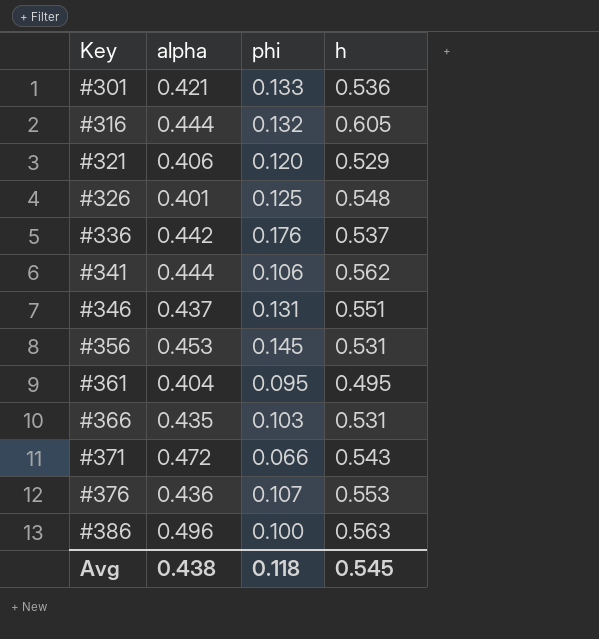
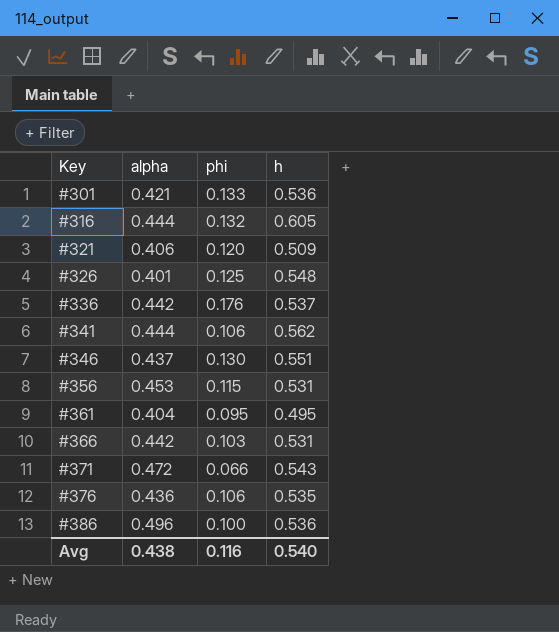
#321 | h: 0.529 -> 0.509
#346 | phi: 0.131 -> 0.130
#356 | phi: 0.145 -> 0.115
#366 | alpha: 0.435 -> 0.442
#376 | phi: 0.107 -> 0.106
#376 | h: 0.553 -> 0.535
#386 | h: 0.563 -> 0.536
Avg | phi: 0.118 -> 0.116
Avg | h: 0.545 -> 0.540

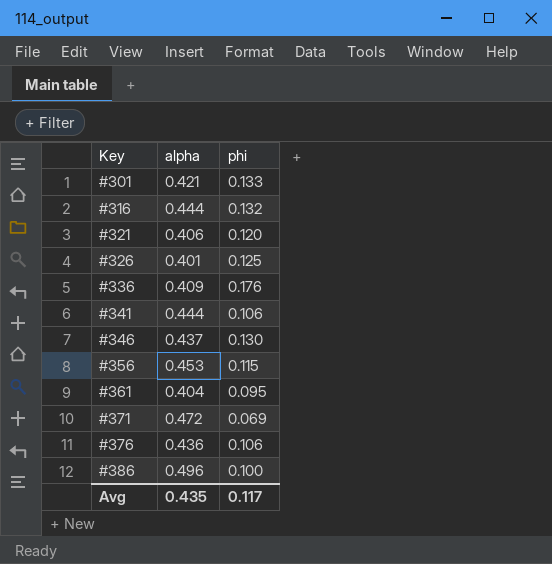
column h | position: 4 -> none
row #366: 0.442 | 0.103 | 0.531 -> none
#336 | alpha: 0.442 -> 0.409
#371 | phi: 0.066 -> 0.069
Avg | alpha: 0.438 -> 0.435
Avg | phi: 0.116 -> 0.117

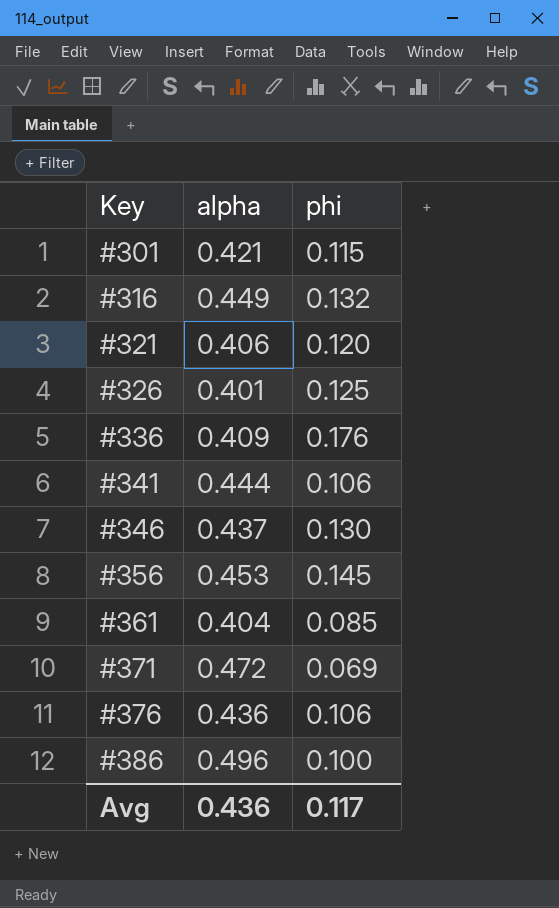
#301 | phi: 0.133 -> 0.115
#316 | alpha: 0.444 -> 0.449
#356 | phi: 0.115 -> 0.145
#361 | phi: 0.095 -> 0.085
Avg | alpha: 0.435 -> 0.436

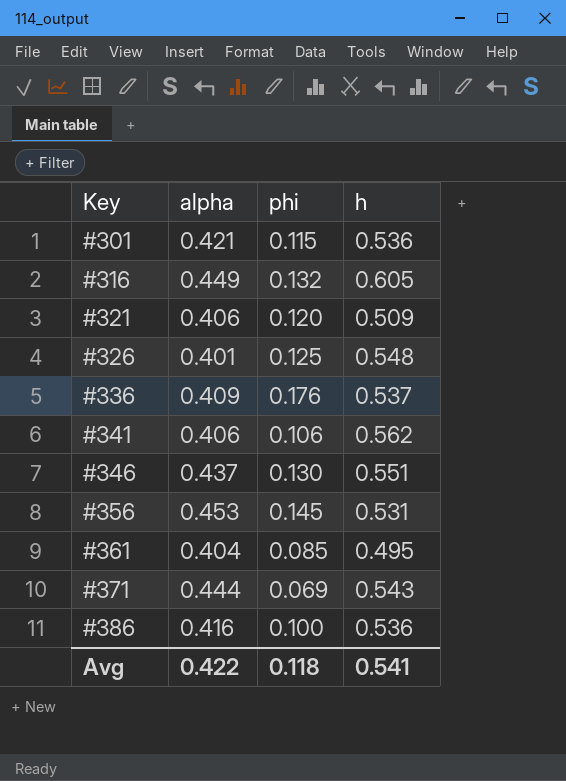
column h | position: none -> 4
row #376: 0.436 | 0.106 -> none
#341 | alpha: 0.444 -> 0.406
#371 | alpha: 0.472 -> 0.444
#386 | alpha: 0.496 -> 0.416
Avg | alpha: 0.436 -> 0.422
Avg | phi: 0.117 -> 0.118

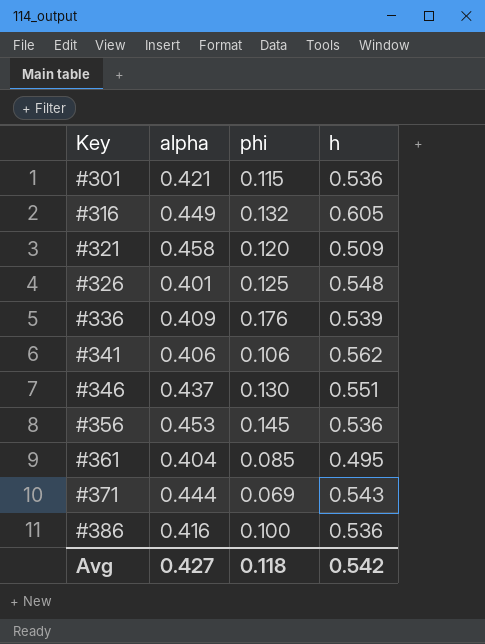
#321 | alpha: 0.406 -> 0.458
#336 | h: 0.537 -> 0.539
#356 | h: 0.531 -> 0.536
Avg | alpha: 0.422 -> 0.427
Avg | h: 0.541 -> 0.542

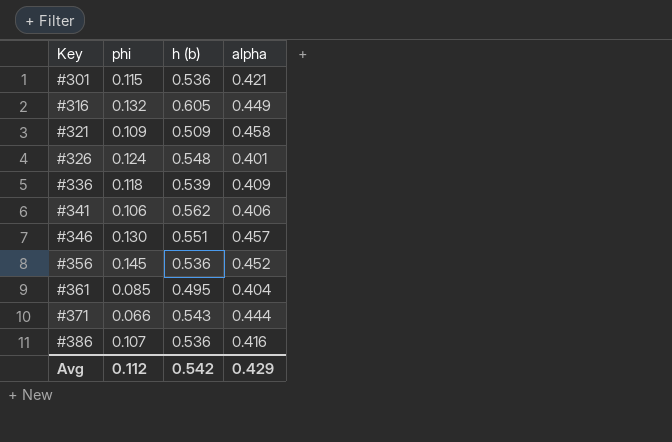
column name: h -> h (b)
column alpha | position: 2 -> 4
#321 | phi: 0.120 -> 0.109
#326 | phi: 0.125 -> 0.124
#336 | phi: 0.176 -> 0.118
#346 | alpha: 0.437 -> 0.457
#356 | alpha: 0.453 -> 0.452
#371 | phi: 0.069 -> 0.066
#386 | phi: 0.100 -> 0.107
Avg | phi: 0.118 -> 0.112
Avg | alpha: 0.427 -> 0.429

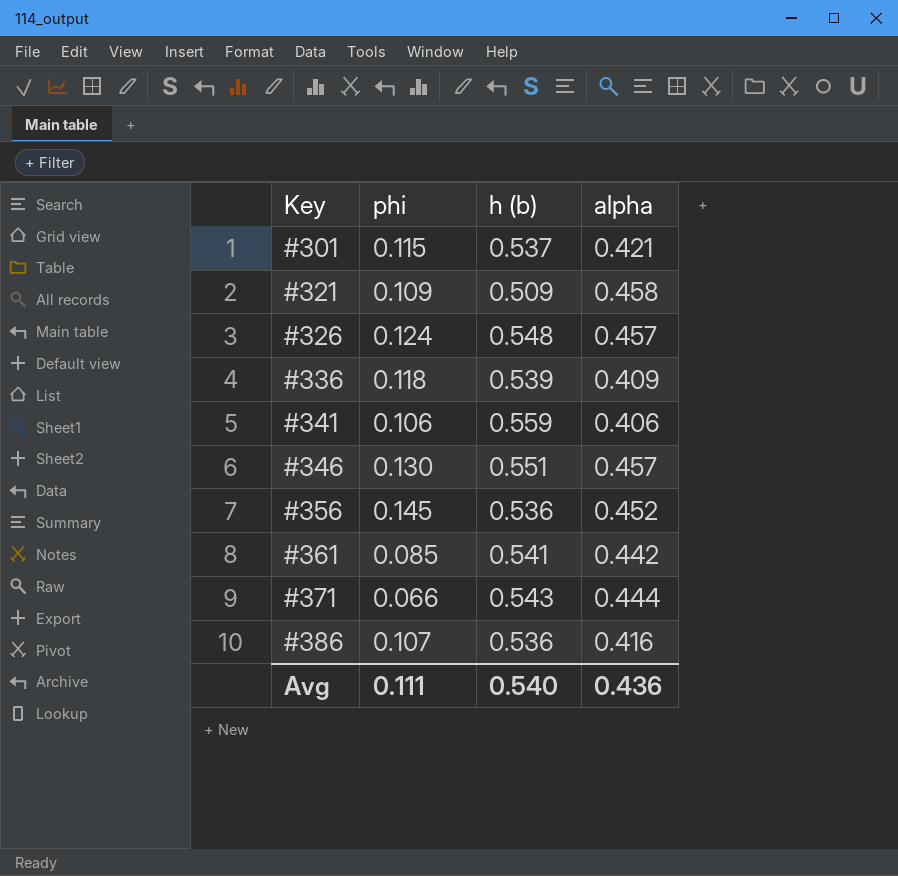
row #316: 0.132 | 0.605 | 0.449 -> none
#301 | h (b): 0.536 -> 0.537
#326 | alpha: 0.401 -> 0.457
#341 | h (b): 0.562 -> 0.559
#361 | h (b): 0.495 -> 0.541
#361 | alpha: 0.404 -> 0.442
Avg | phi: 0.112 -> 0.111
Avg | h (b): 0.542 -> 0.540
Avg | alpha: 0.429 -> 0.436

